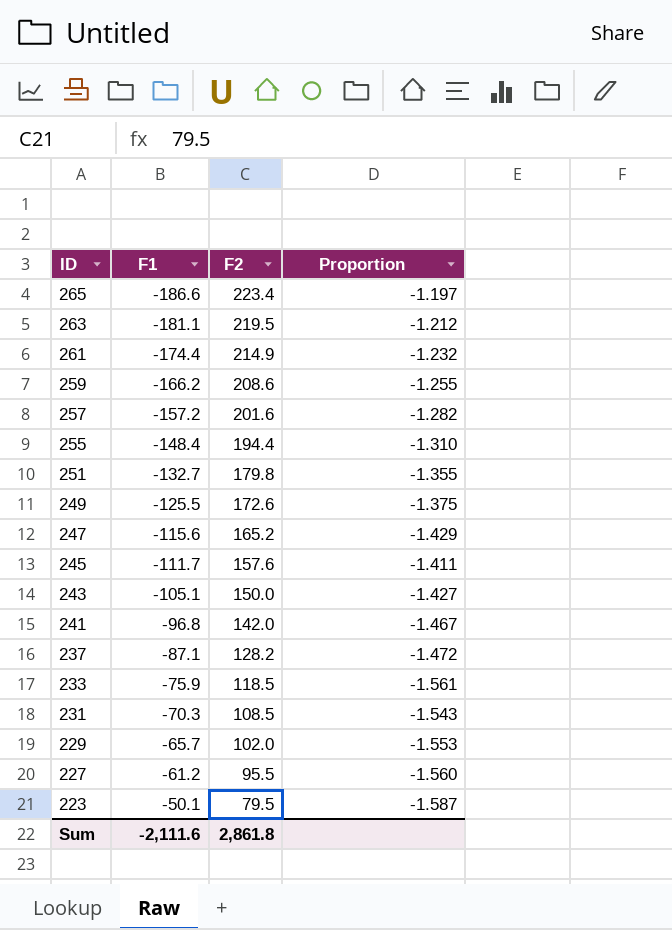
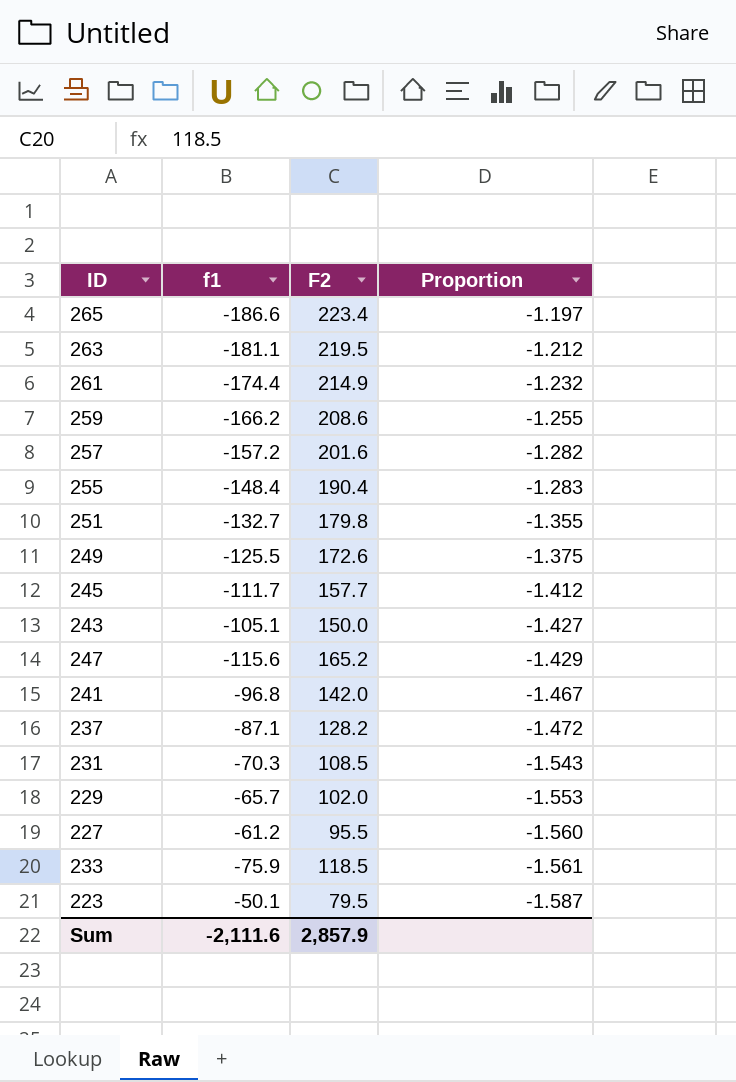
row order: ID descending -> Proportion descending
column name: F1 -> f1
255 | F2: 194.4 -> 190.4
255 | Proportion: -1.310 -> -1.283
245 | F2: 157.6 -> 157.7
245 | Proportion: -1.411 -> -1.412
Sum | F2: 2,861.8 -> 2,857.9

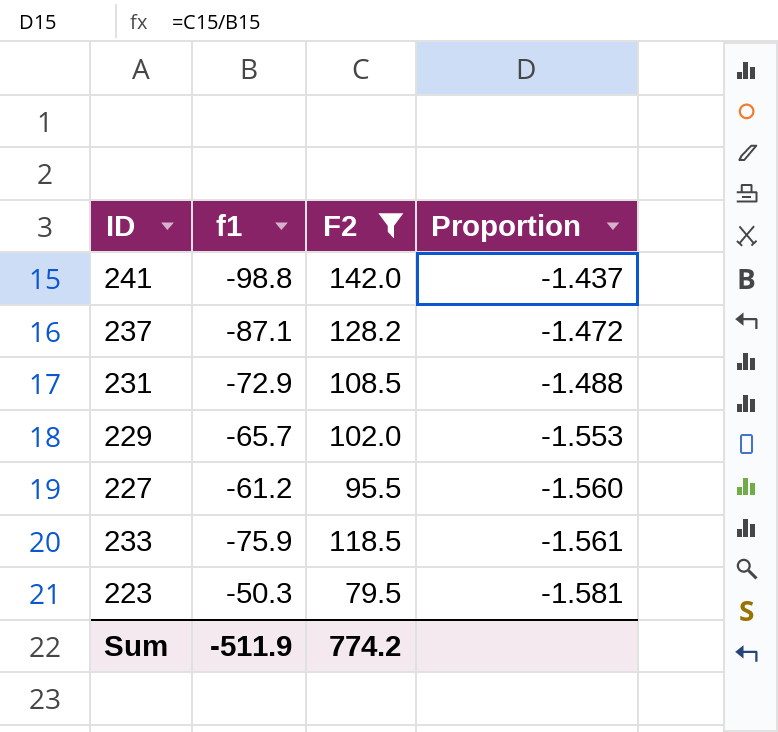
filter: none -> F2 <= 142.0
241 | f1: -96.8 -> -98.8
241 | Proportion: -1.467 -> -1.437
231 | f1: -70.3 -> -72.9
231 | Proportion: -1.543 -> -1.488
223 | f1: -50.1 -> -50.3
223 | Proportion: -1.587 -> -1.581
Sum | f1: -2,111.6 -> -511.9
Sum | F2: 2,857.9 -> 774.2

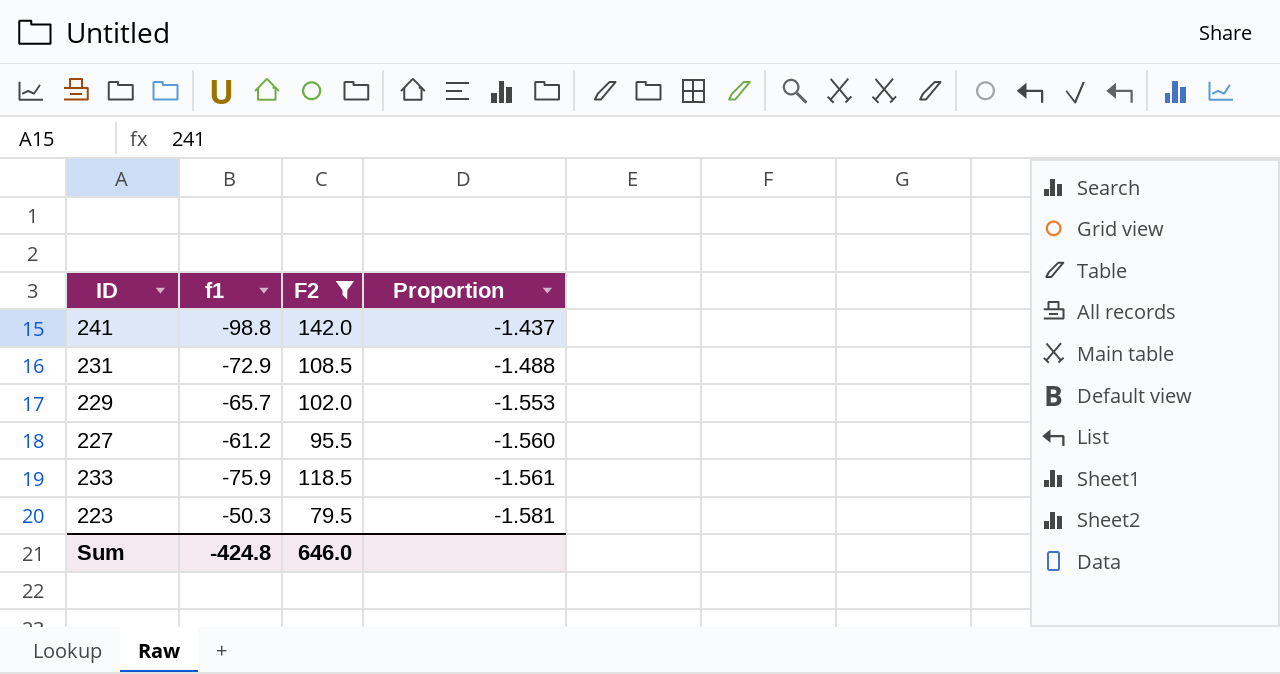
row 237: -87.1 | 128.2 | -1.472 -> none
Sum | f1: -511.9 -> -424.8
Sum | F2: 774.2 -> 646.0

